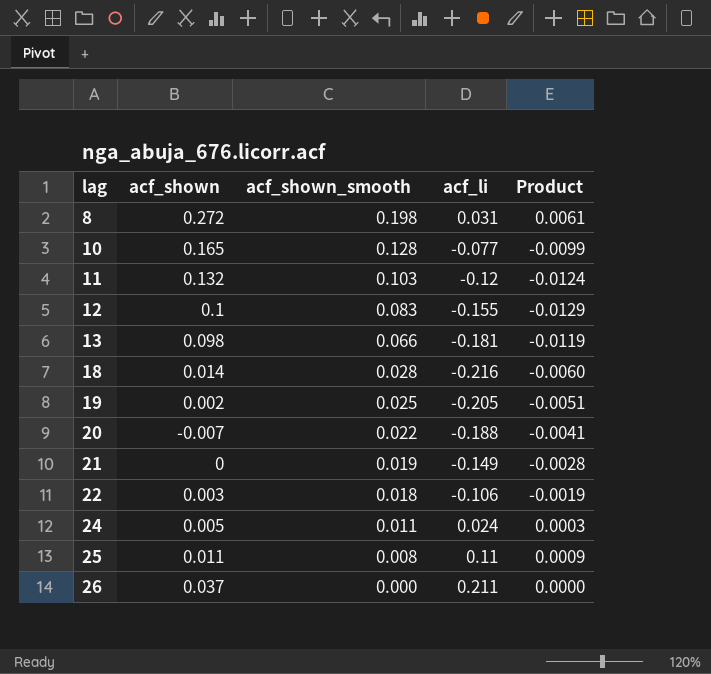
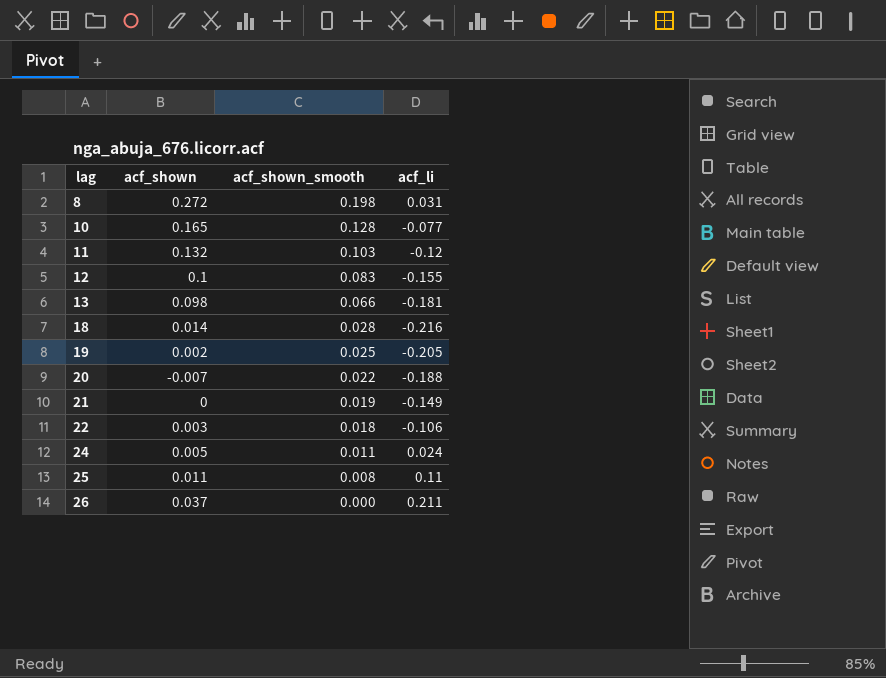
column Product | formula: [acf_shown_smooth] * [acf_li] -> none

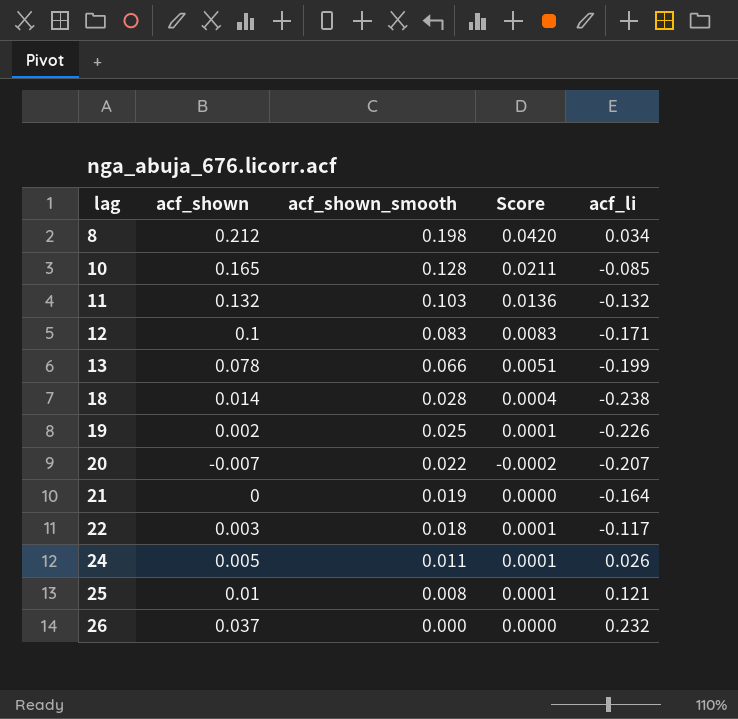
column Score | formula: none -> [acf_shown] * [acf_shown_smooth]
8 | acf_shown: 0.272 -> 0.212
8 | acf_li: 0.031 -> 0.034
10 | acf_li: -0.077 -> -0.085
11 | acf_li: -0.12 -> -0.132
12 | acf_li: -0.155 -> -0.171
13 | acf_shown: 0.098 -> 0.078
13 | acf_li: -0.181 -> -0.199
18 | acf_li: -0.216 -> -0.238
19 | acf_li: -0.205 -> -0.226
20 | acf_li: -0.188 -> -0.207
21 | acf_li: -0.149 -> -0.164
22 | acf_li: -0.106 -> -0.117
24 | acf_li: 0.024 -> 0.026
25 | acf_shown: 0.011 -> 0.01
25 | acf_li: 0.11 -> 0.121
26 | acf_li: 0.211 -> 0.232

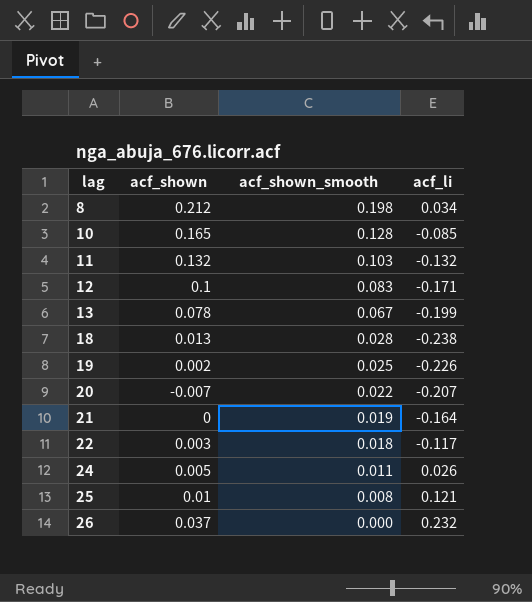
column Score | formula: [acf_shown] * [acf_shown_smooth] -> none
13 | acf_shown_smooth: 0.066 -> 0.067
18 | acf_shown: 0.014 -> 0.013

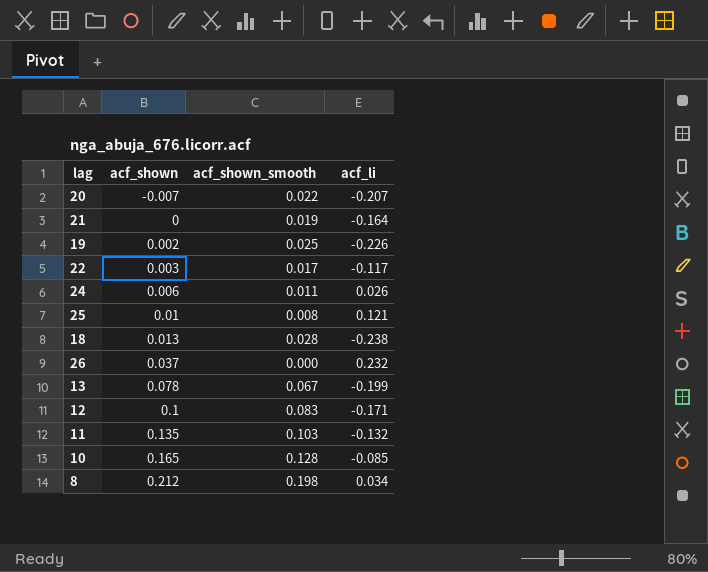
row order: lag ascending -> acf_shown ascending
22 | acf_shown_smooth: 0.018 -> 0.017
24 | acf_shown: 0.005 -> 0.006
11 | acf_shown: 0.132 -> 0.135

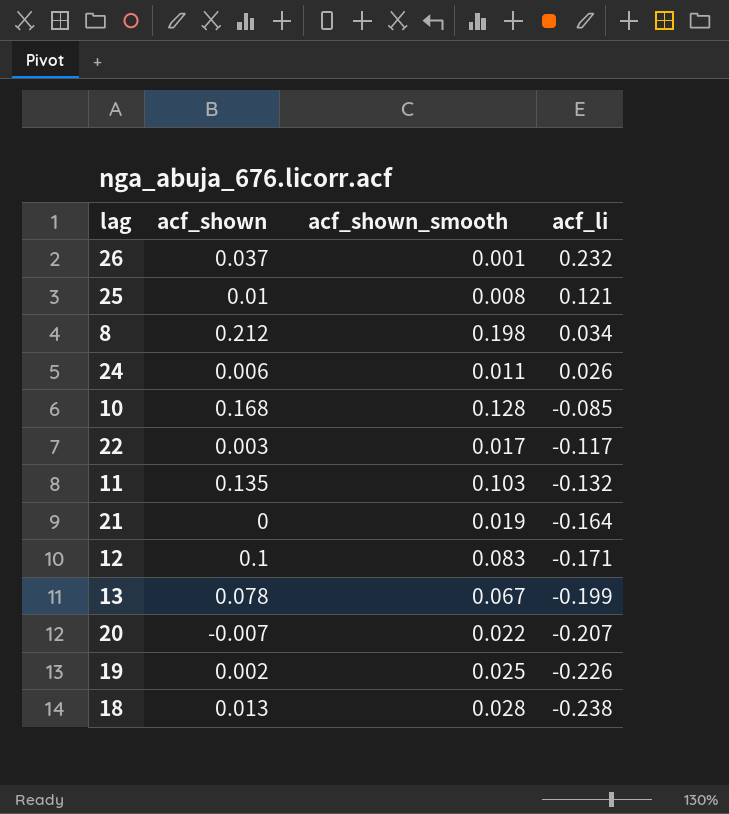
row order: acf_shown ascending -> acf_li descending
26 | acf_shown_smooth: 0.000 -> 0.001
10 | acf_shown: 0.165 -> 0.168

